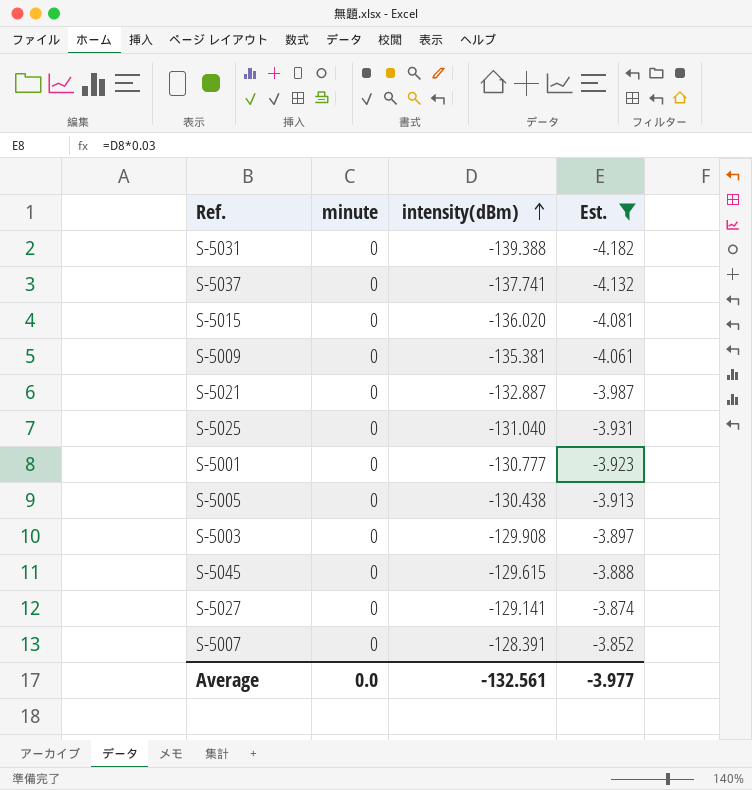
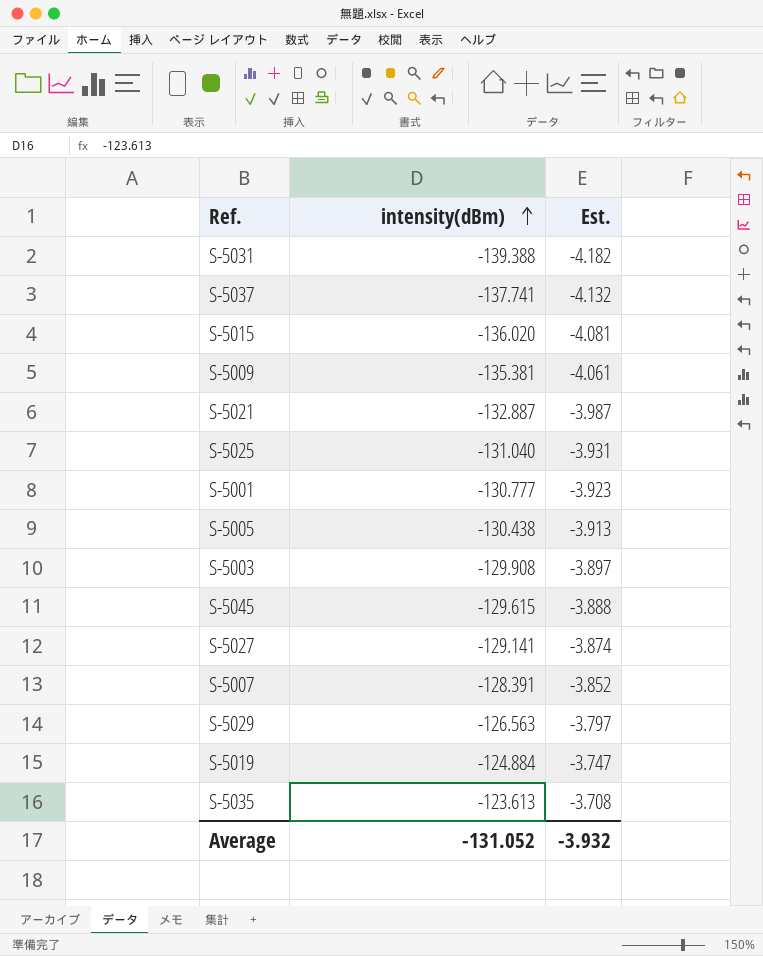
filter: Est. <= -3.852 -> none
column minute | position: 2 -> none
Average | intensity(dBm): -132.561 -> -131.052
Average | Est.: -3.977 -> -3.932

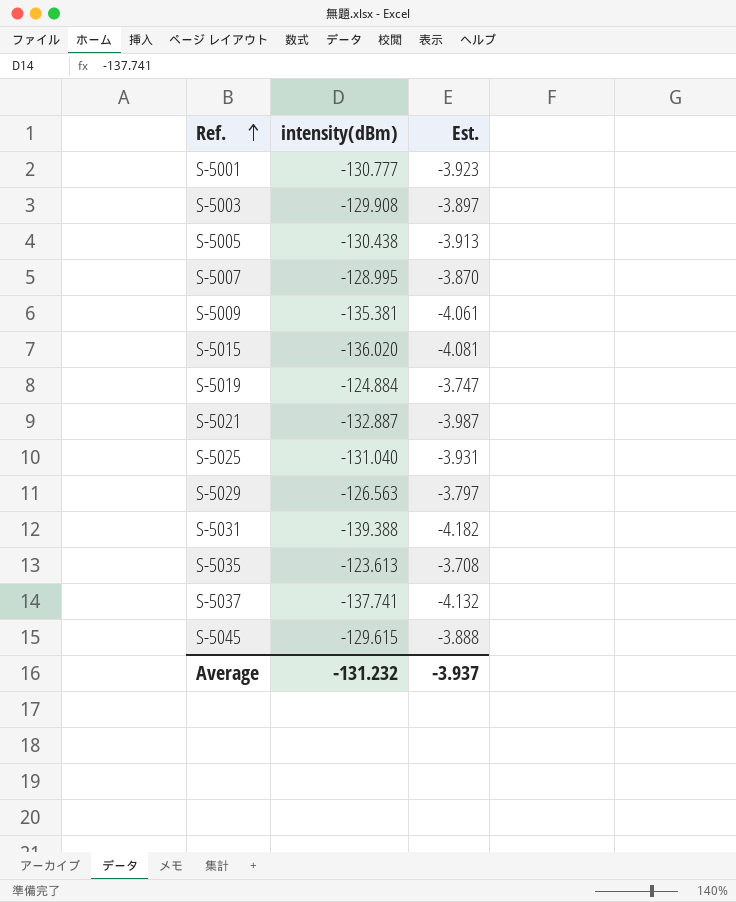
row order: intensity(dBm) ascending -> Ref. ascending
row S-5027: -129.141 | -3.874 -> none
S-5007 | intensity(dBm): -128.391 -> -128.995
S-5007 | Est.: -3.852 -> -3.870
Average | intensity(dBm): -131.052 -> -131.232
Average | Est.: -3.932 -> -3.937

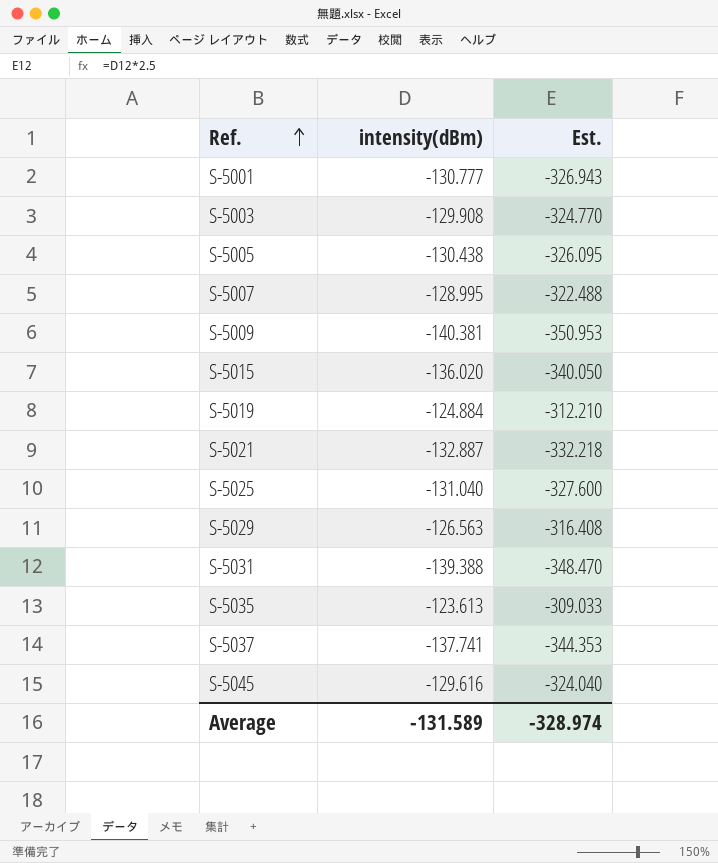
column Est. | formula: [intensity(dBm)] * 0.03 -> [intensity(dBm)] * 2.5
S-5009 | intensity(dBm): -135.381 -> -140.381
S-5045 | intensity(dBm): -129.615 -> -129.616
Average | intensity(dBm): -131.232 -> -131.589
Average | Est.: -3.937 -> -328.974

